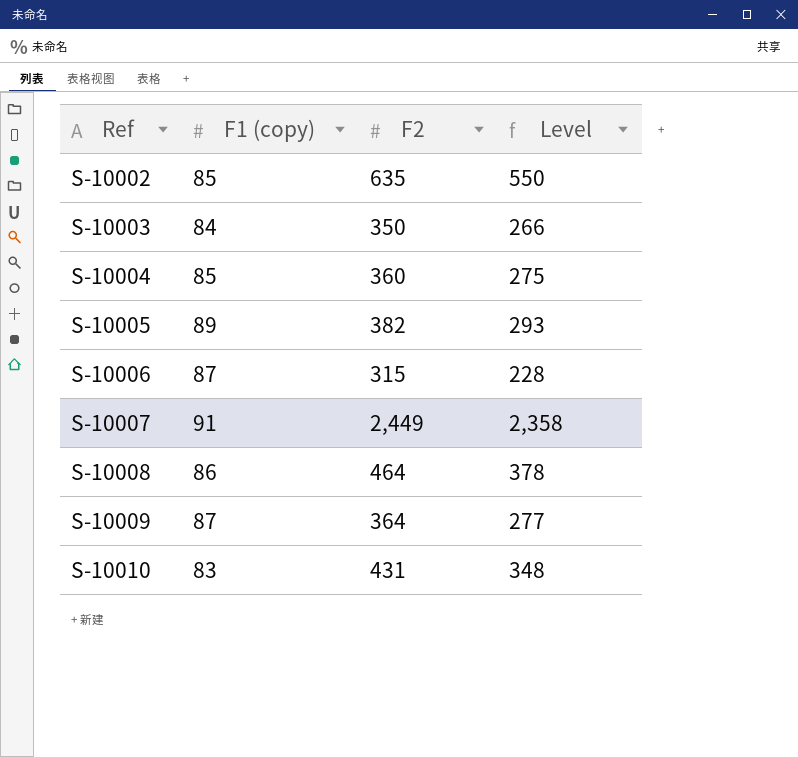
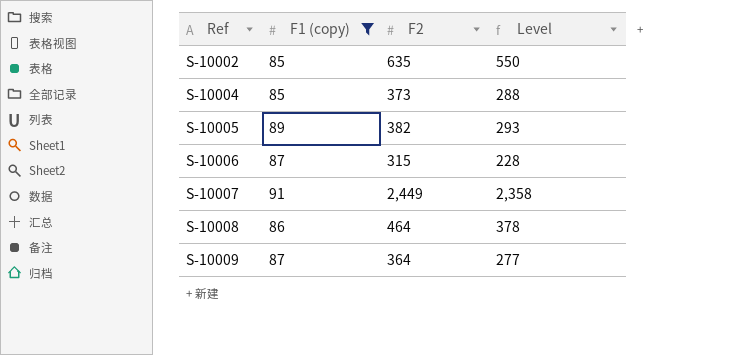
filter: none -> F1 (copy) >= 85
S-10004 | F2: 360 -> 373
S-10004 | Level: 275 -> 288

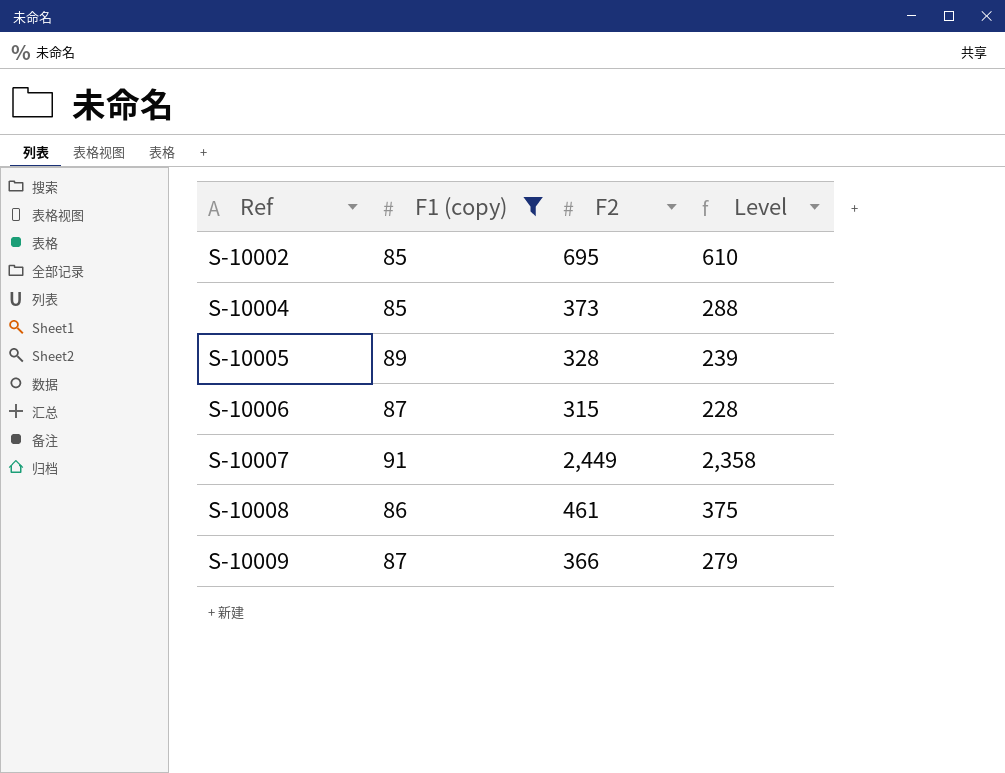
S-10002 | F2: 635 -> 695
S-10002 | Level: 550 -> 610
S-10005 | F2: 382 -> 328
S-10005 | Level: 293 -> 239
S-10008 | F2: 464 -> 461
S-10008 | Level: 378 -> 375
S-10009 | F2: 364 -> 366
S-10009 | Level: 277 -> 279

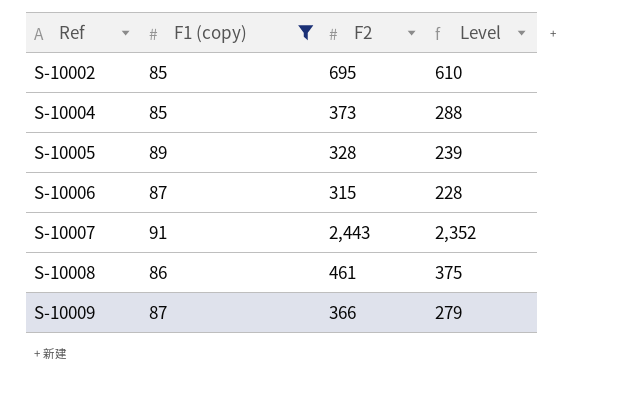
S-10007 | F2: 2,449 -> 2,443
S-10007 | Level: 2,358 -> 2,352

